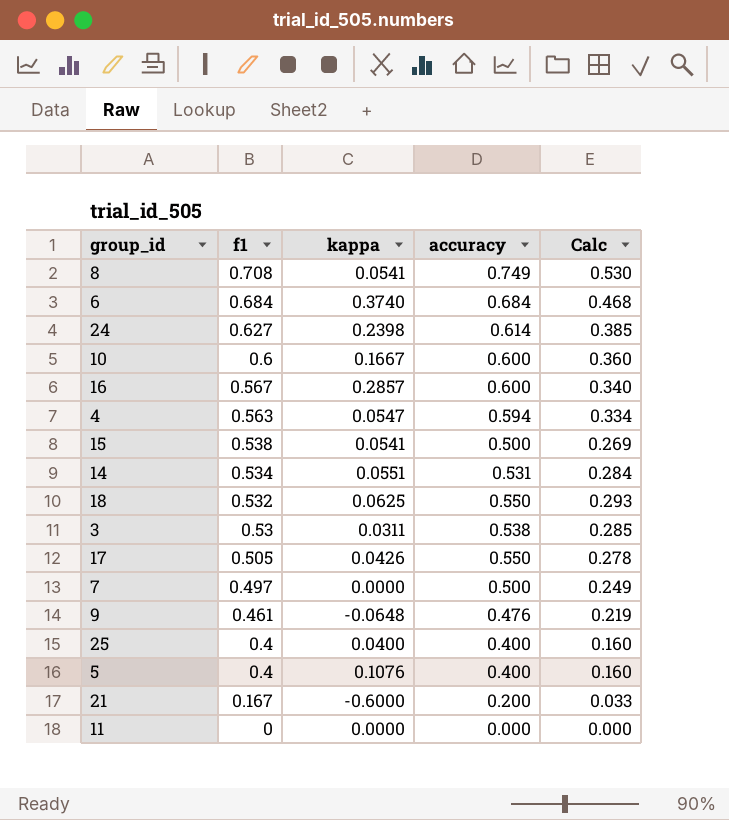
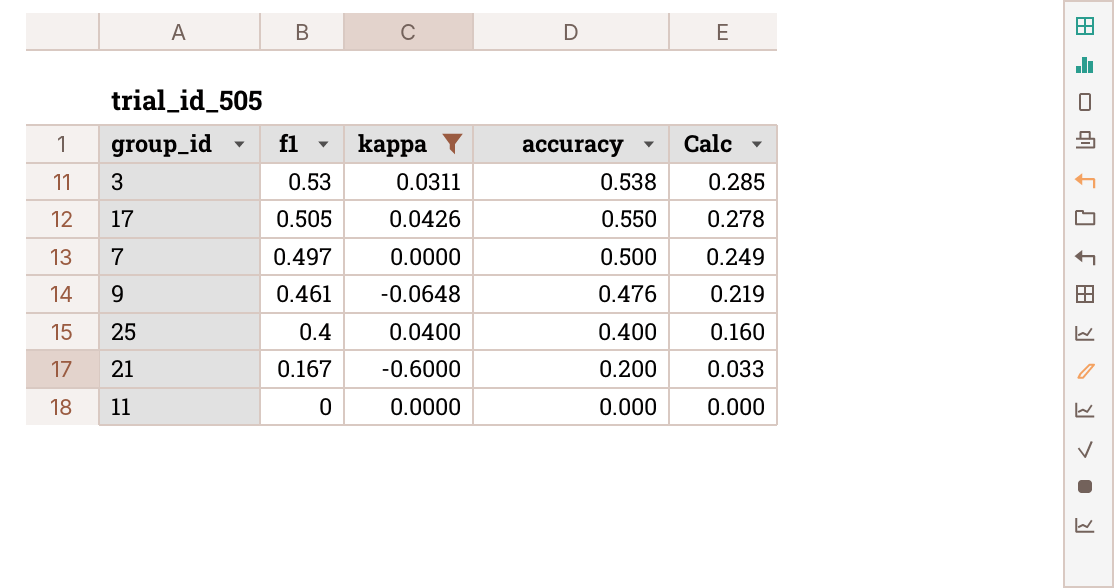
filter: none -> kappa <= 0.0426

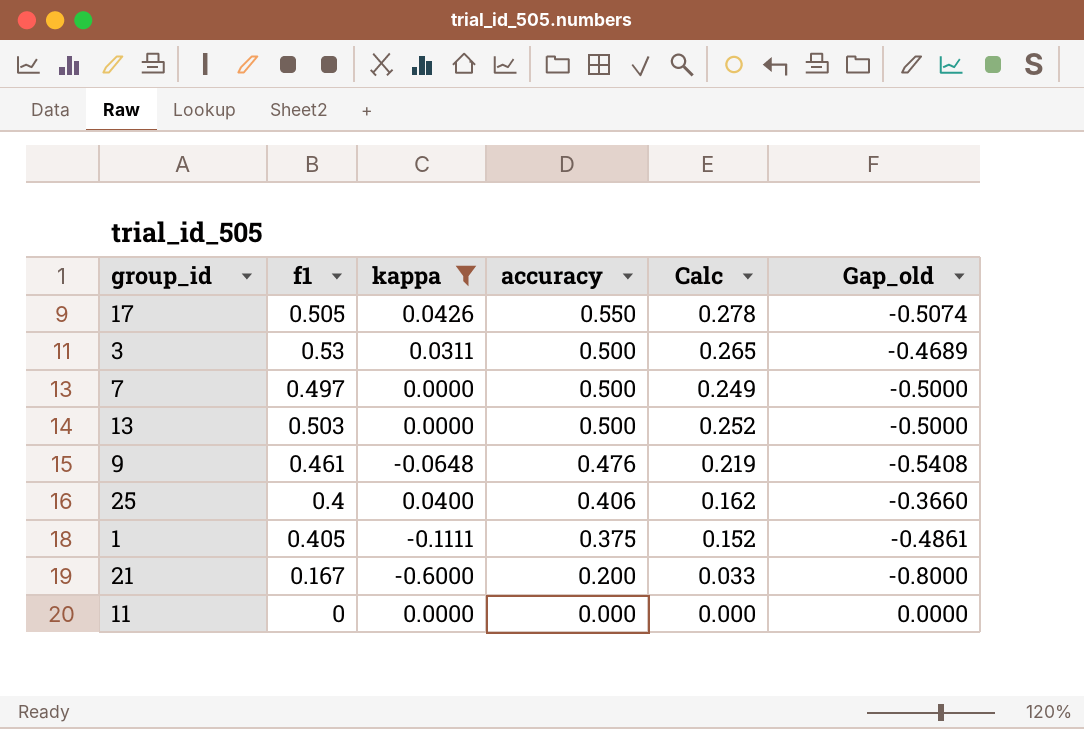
row order: f1 descending -> accuracy descending
column Gap_old | formula: none -> [kappa] - [accuracy]
3 | accuracy: 0.538 -> 0.500
3 | Calc: 0.285 -> 0.265
row 13: none -> 0.503 | 0.0000 | 0.500 | 0.252 | -0.5000
25 | accuracy: 0.400 -> 0.406
25 | Calc: 0.160 -> 0.162
row 1: none -> 0.405 | -0.1111 | 0.375 | 0.152 | -0.4861

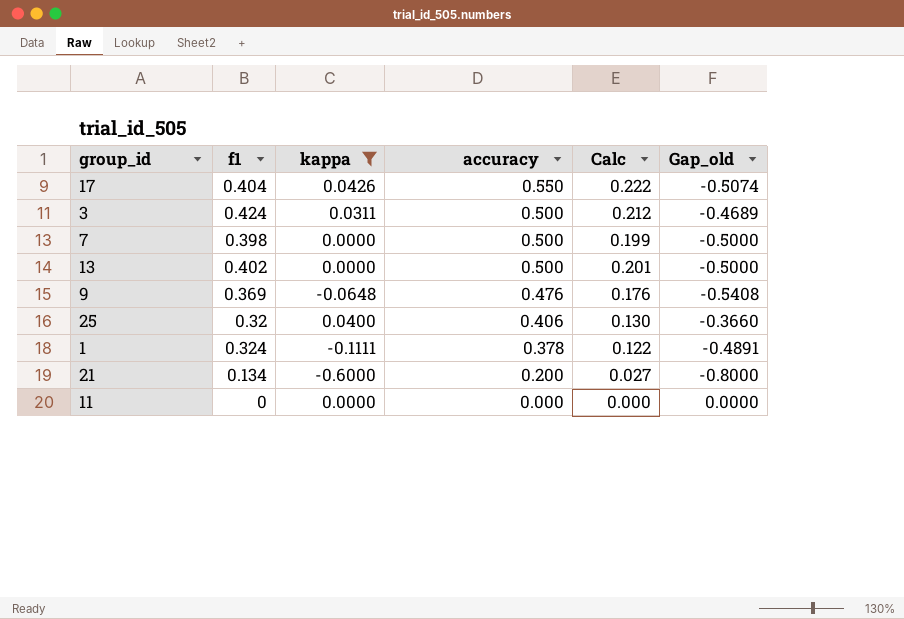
17 | f1: 0.505 -> 0.404
17 | Calc: 0.278 -> 0.222
3 | f1: 0.53 -> 0.424
3 | Calc: 0.265 -> 0.212
7 | f1: 0.497 -> 0.398
7 | Calc: 0.249 -> 0.199
13 | f1: 0.503 -> 0.402
13 | Calc: 0.252 -> 0.201
9 | f1: 0.461 -> 0.369
9 | Calc: 0.219 -> 0.176
25 | f1: 0.4 -> 0.32
25 | Calc: 0.162 -> 0.130
1 | f1: 0.405 -> 0.324
1 | accuracy: 0.375 -> 0.378
1 | Calc: 0.152 -> 0.122
1 | Gap_old: -0.4861 -> -0.4891
21 | f1: 0.167 -> 0.134
21 | Calc: 0.033 -> 0.027

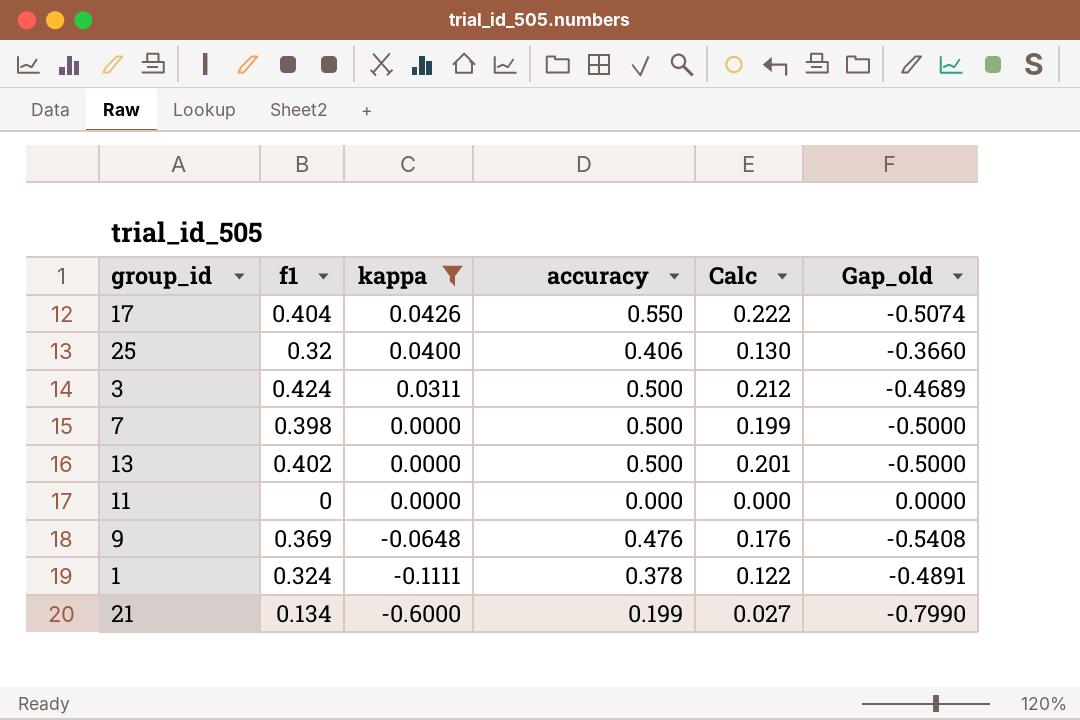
row order: accuracy descending -> kappa descending
21 | accuracy: 0.200 -> 0.199
21 | Gap_old: -0.8000 -> -0.7990

